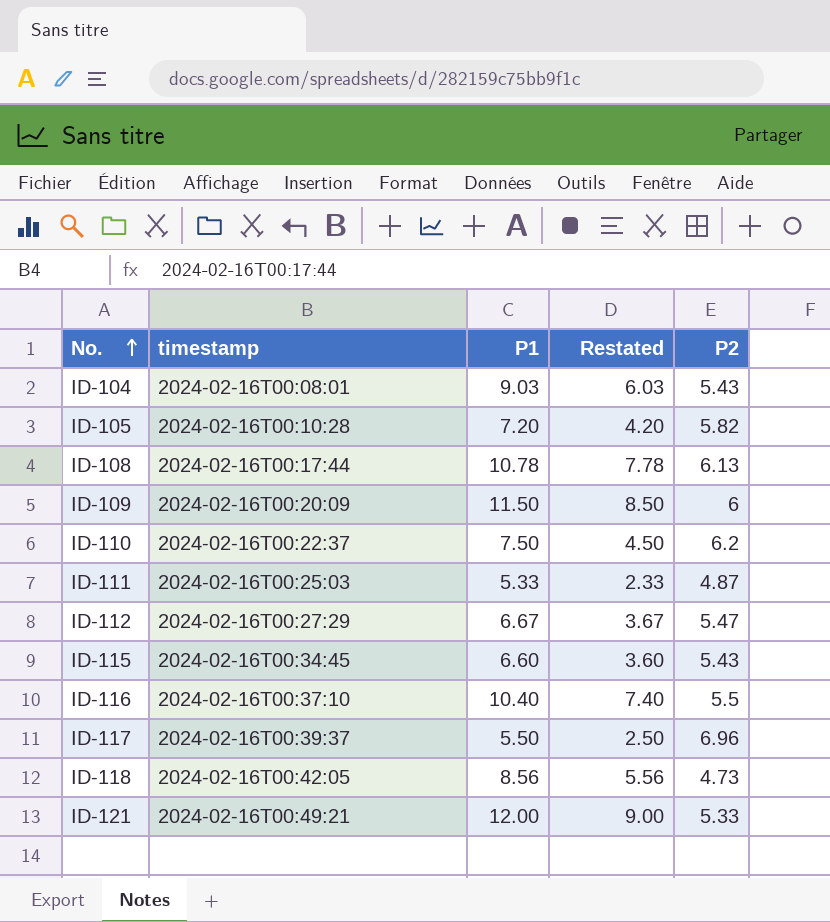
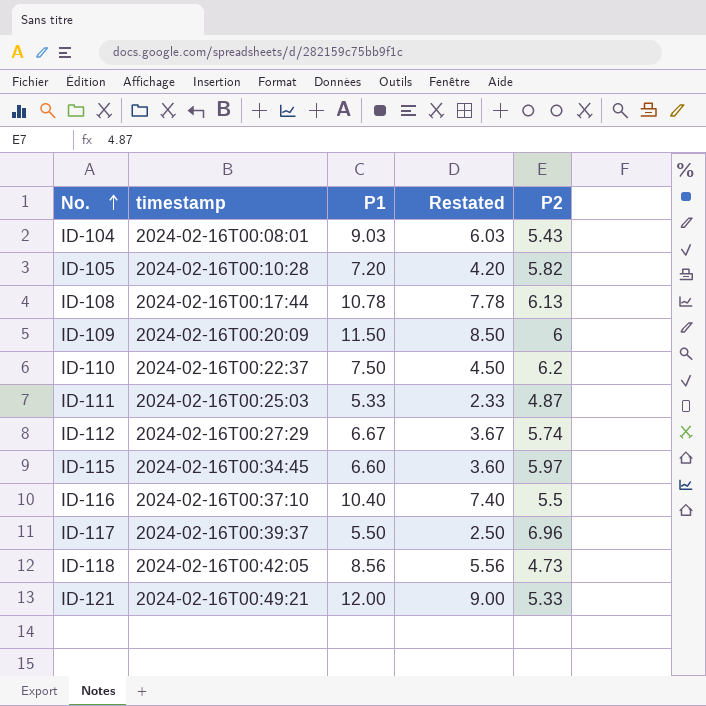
ID-112 | P2: 5.47 -> 5.74
ID-115 | P2: 5.43 -> 5.97

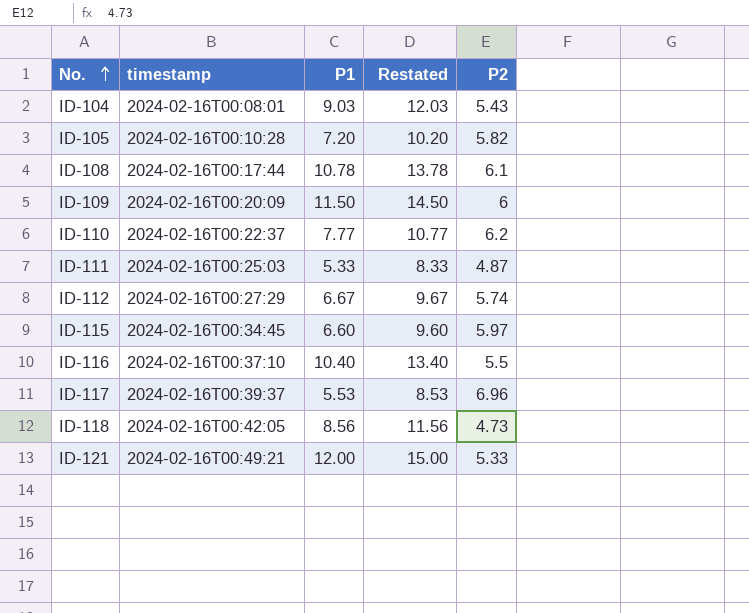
column Restated | formula: [P1] - 3 -> [P1] + 3
ID-108 | P2: 6.13 -> 6.1
ID-110 | P1: 7.50 -> 7.77
ID-117 | P1: 5.50 -> 5.53

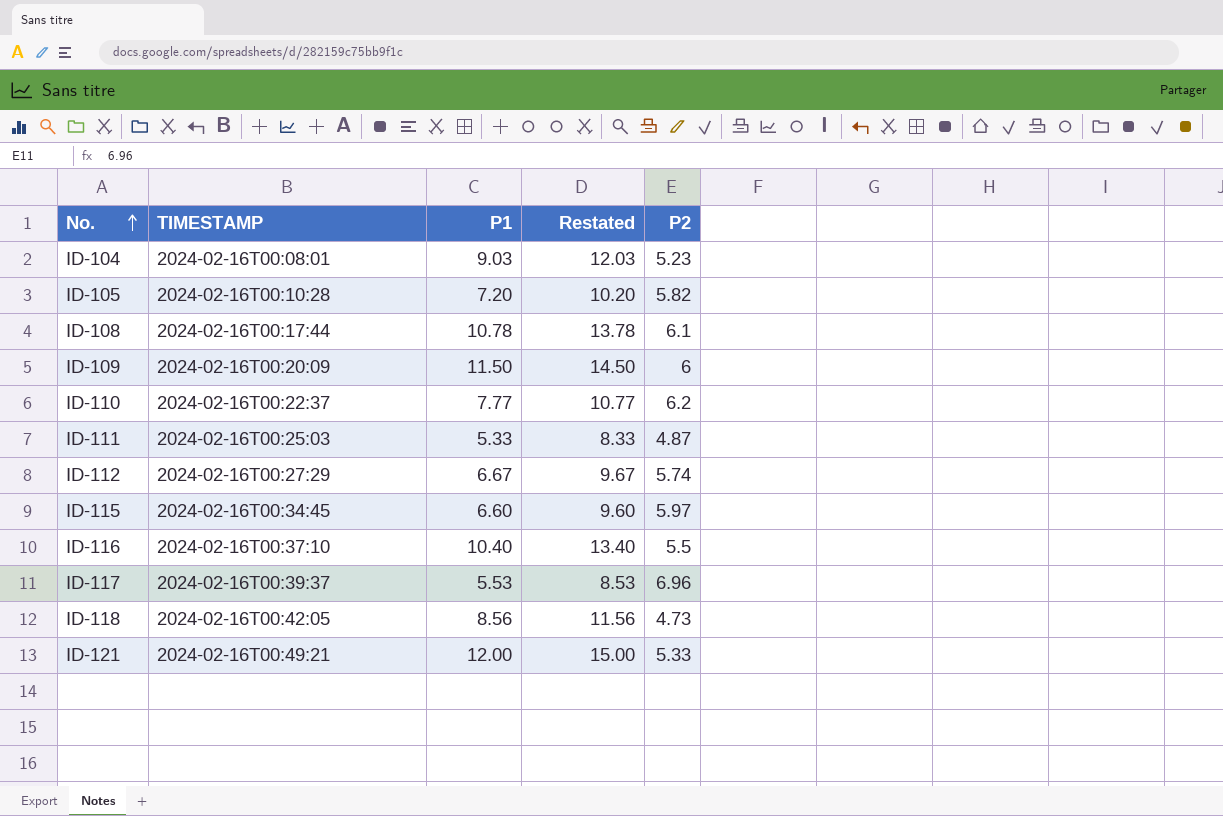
column name: timestamp -> TIMESTAMP
ID-104 | P2: 5.43 -> 5.23

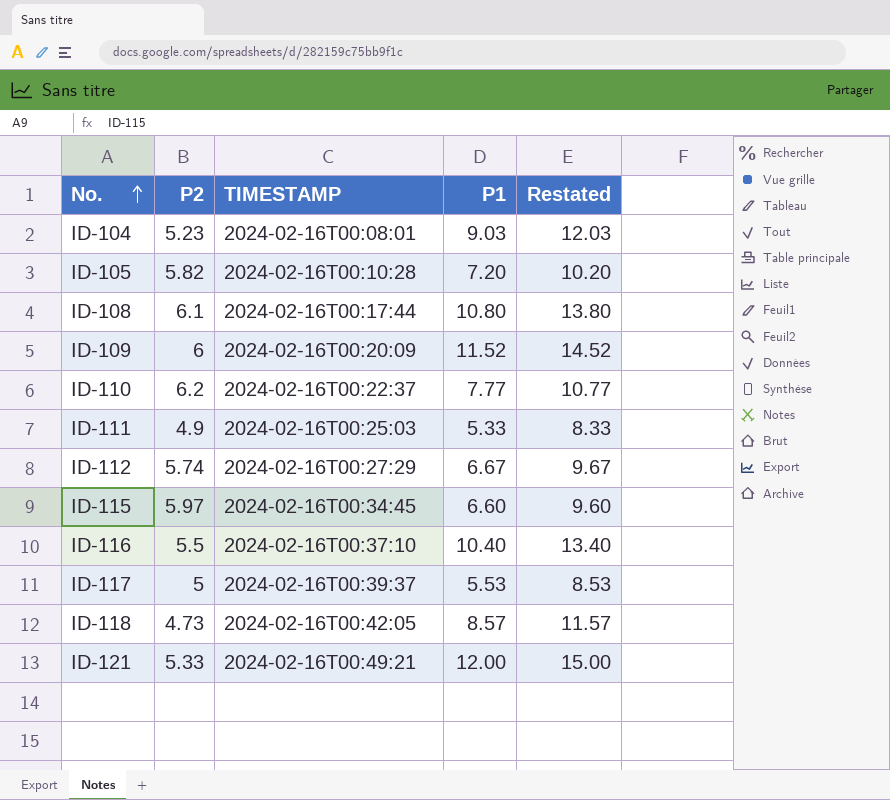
column P2 | position: 5 -> 2
ID-108 | P1: 10.78 -> 10.80
ID-108 | Restated: 13.78 -> 13.80
ID-109 | P1: 11.50 -> 11.52
ID-109 | Restated: 14.50 -> 14.52
ID-111 | P2: 4.87 -> 4.9
ID-117 | P2: 6.96 -> 5
ID-118 | P1: 8.56 -> 8.57
ID-118 | Restated: 11.56 -> 11.57

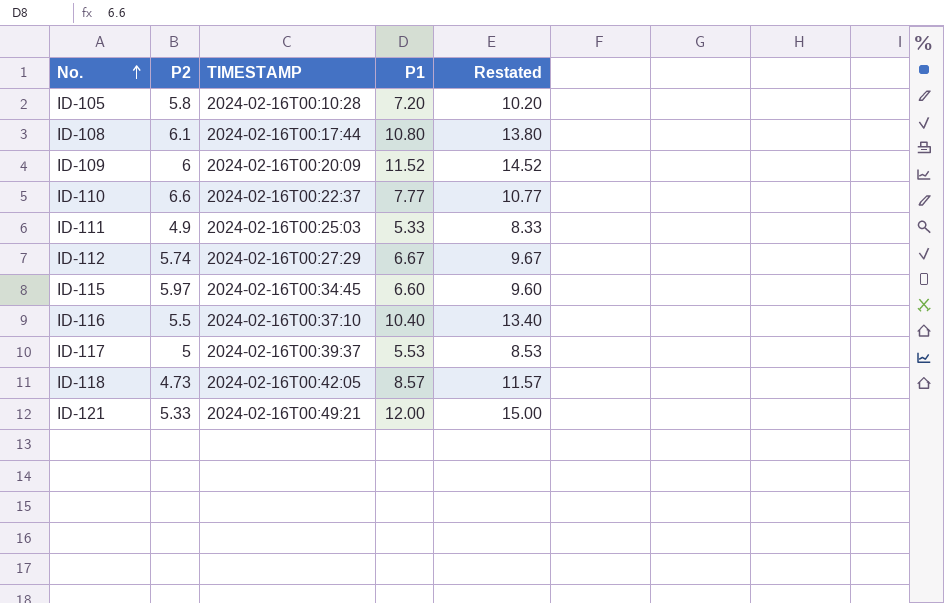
row ID-104: 5.23 | 2024-02-16T00:08:01 | 9.03 | 12.03 -> none
ID-105 | P2: 5.82 -> 5.8
ID-110 | P2: 6.2 -> 6.6

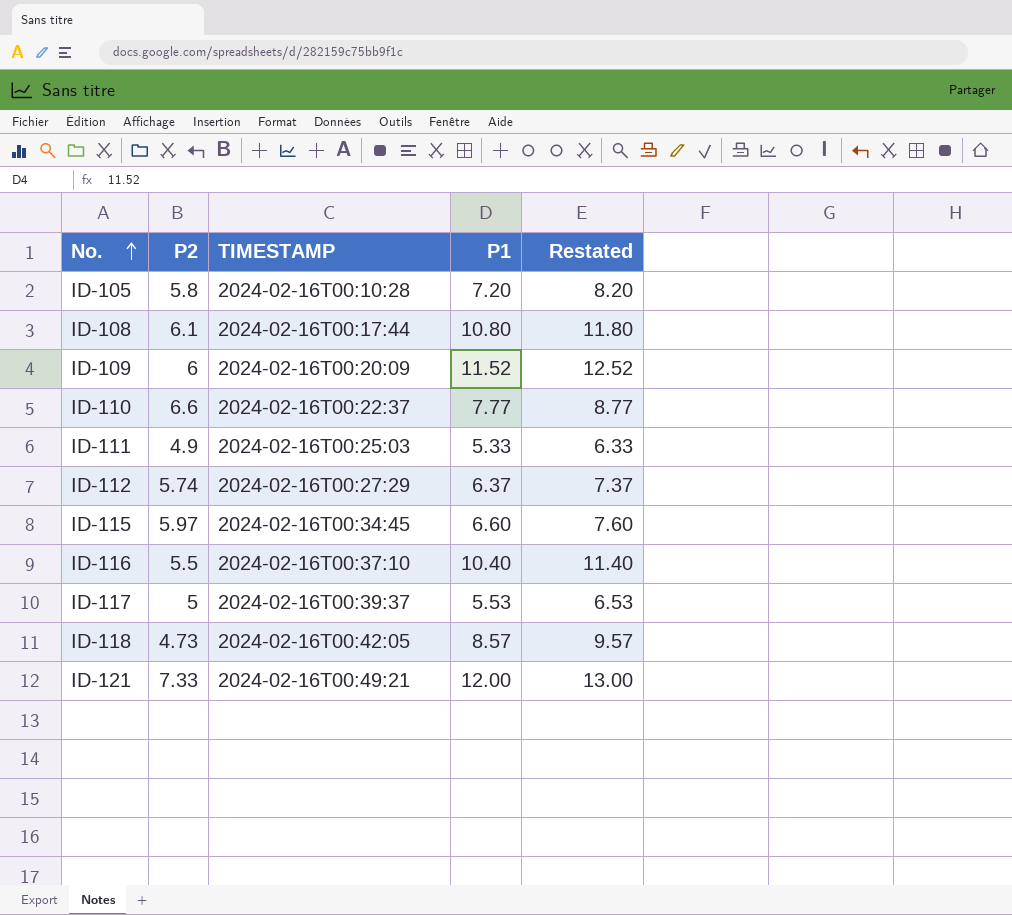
column Restated | formula: [P1] + 3 -> [P1] + 1
ID-112 | P1: 6.67 -> 6.37
ID-121 | P2: 5.33 -> 7.33

